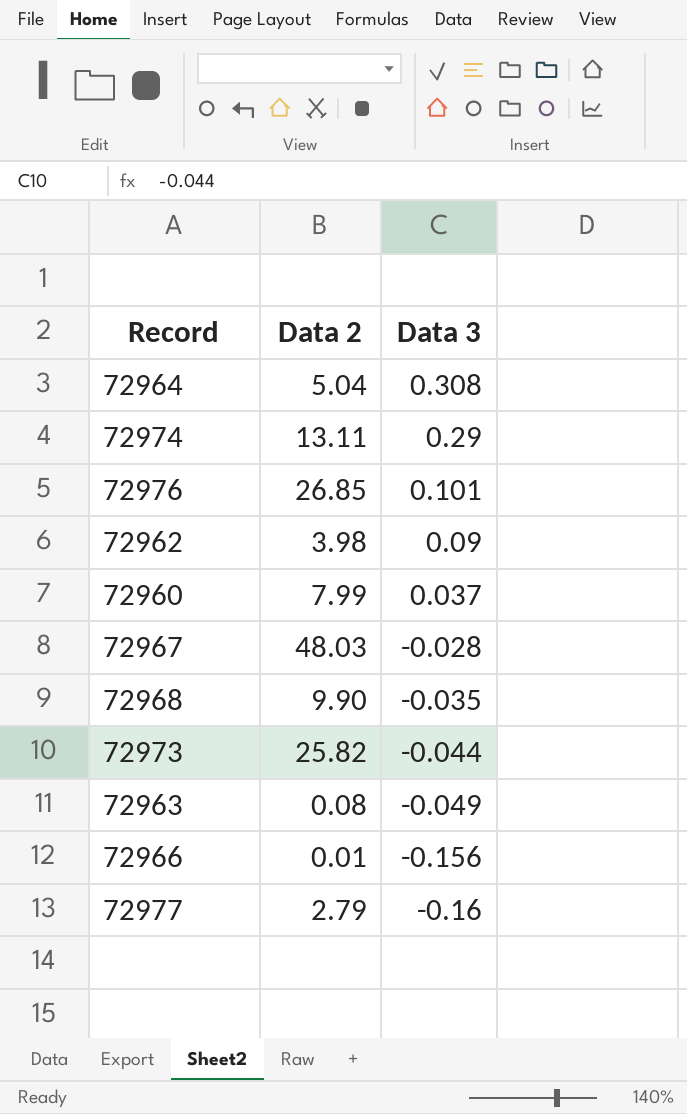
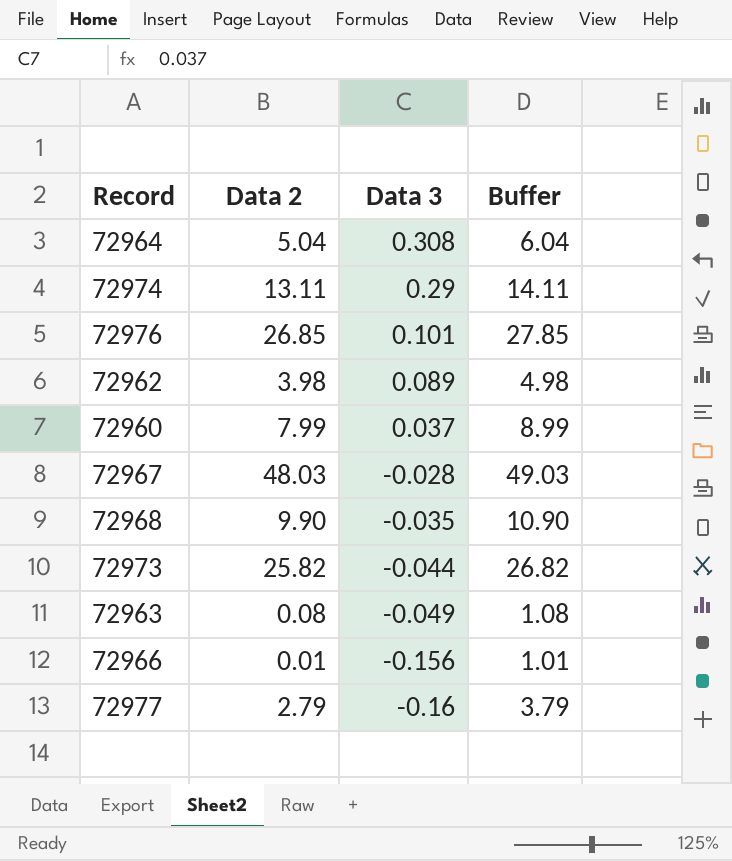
column Buffer | formula: none -> [Data 2] + 1
72962 | Data 3: 0.09 -> 0.089

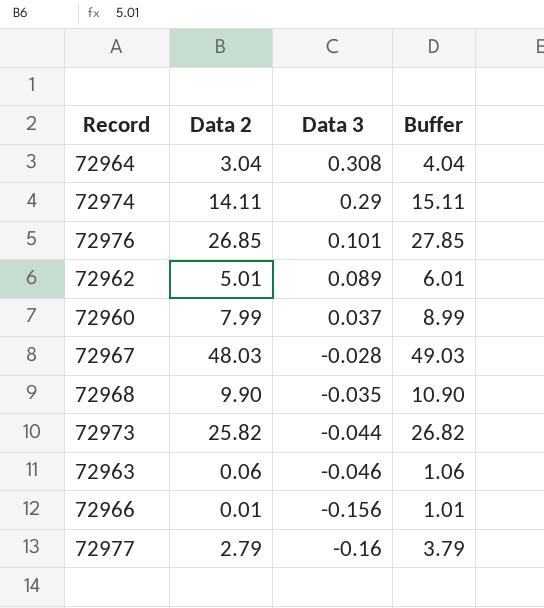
72964 | Data 2: 5.04 -> 3.04
72964 | Buffer: 6.04 -> 4.04
72974 | Data 2: 13.11 -> 14.11
72974 | Buffer: 14.11 -> 15.11
72962 | Data 2: 3.98 -> 5.01
72962 | Buffer: 4.98 -> 6.01
72963 | Data 2: 0.08 -> 0.06
72963 | Data 3: -0.049 -> -0.046
72963 | Buffer: 1.08 -> 1.06

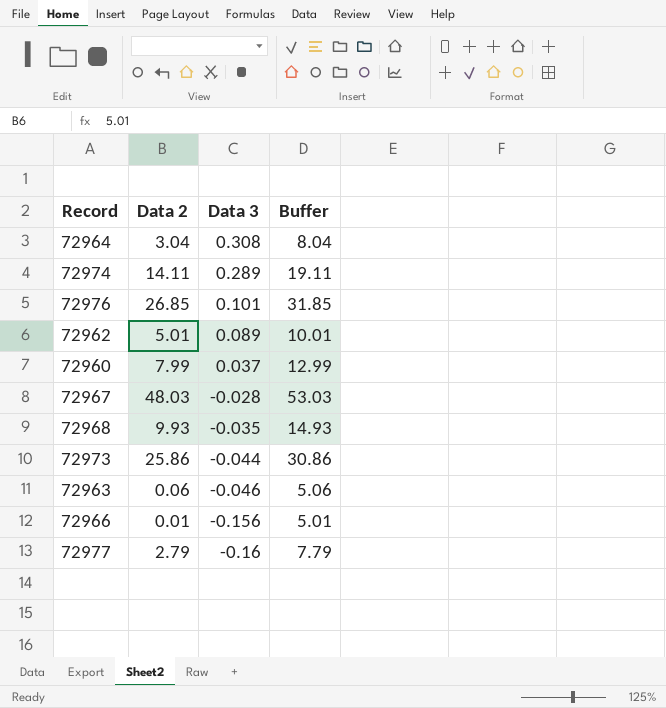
column Buffer | formula: [Data 2] + 1 -> [Data 2] + 5
72974 | Data 3: 0.29 -> 0.289
72968 | Data 2: 9.90 -> 9.93
72973 | Data 2: 25.82 -> 25.86

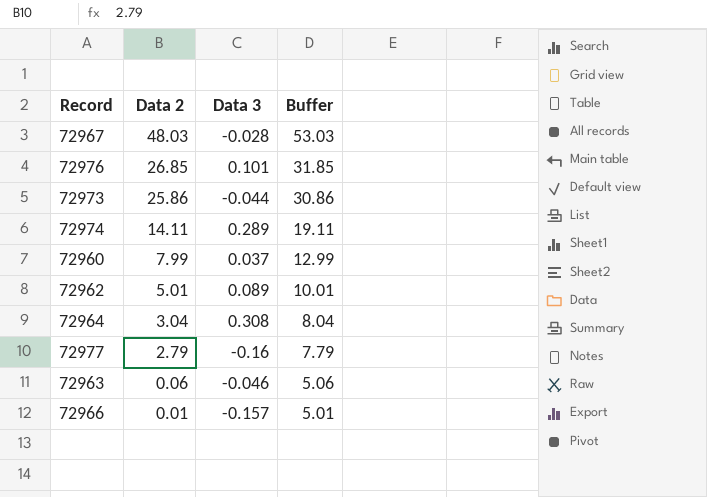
row order: Data 3 descending -> Data 2 descending
row 72968: 9.93 | -0.035 | 14.93 -> none
72966 | Data 3: -0.156 -> -0.157

